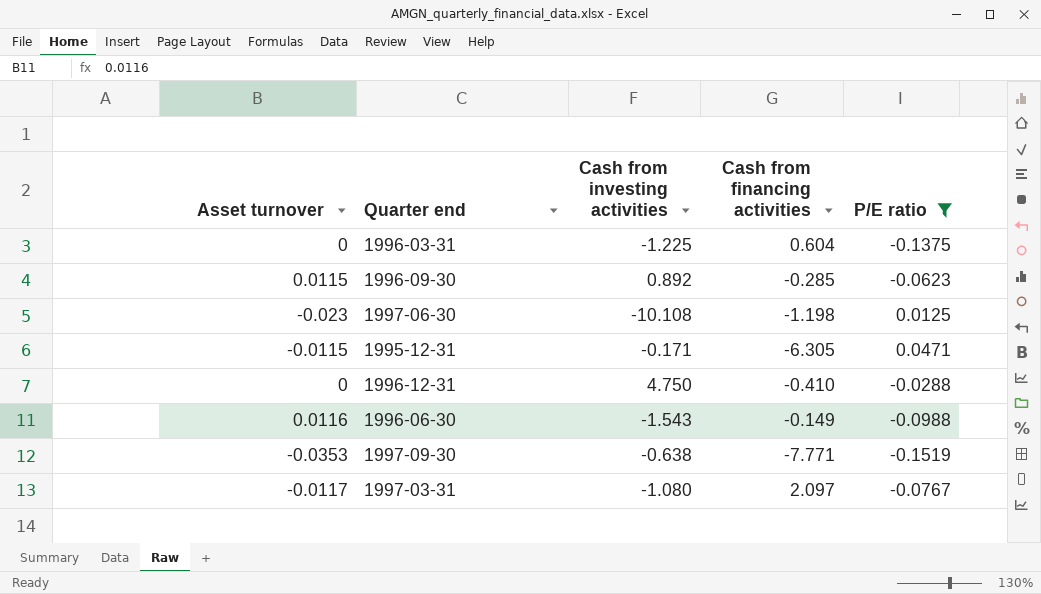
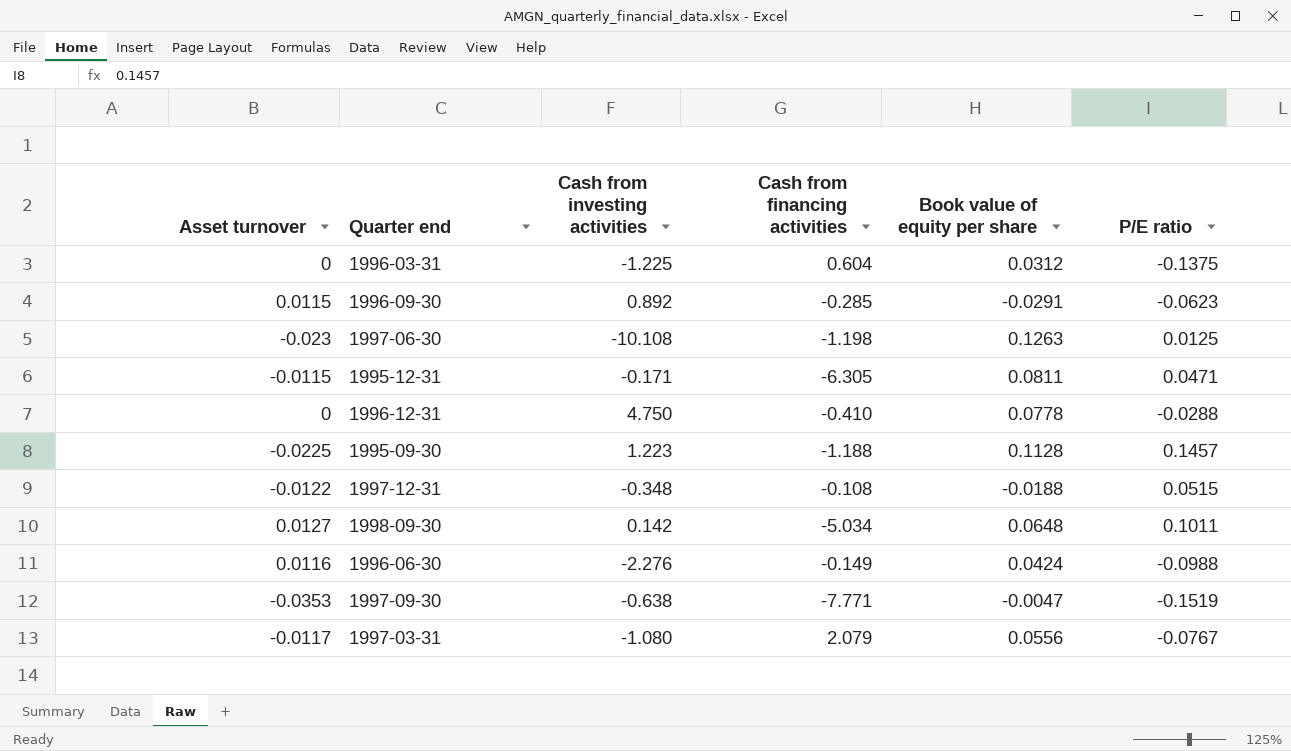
filter: P/E ratio <= 0.0471 -> none
column Book value of equity per share | position: none -> 5
1996-06-30 | Cash from investing activities: -1.543 -> -2.276
1997-03-31 | Cash from financing activities: 2.097 -> 2.079

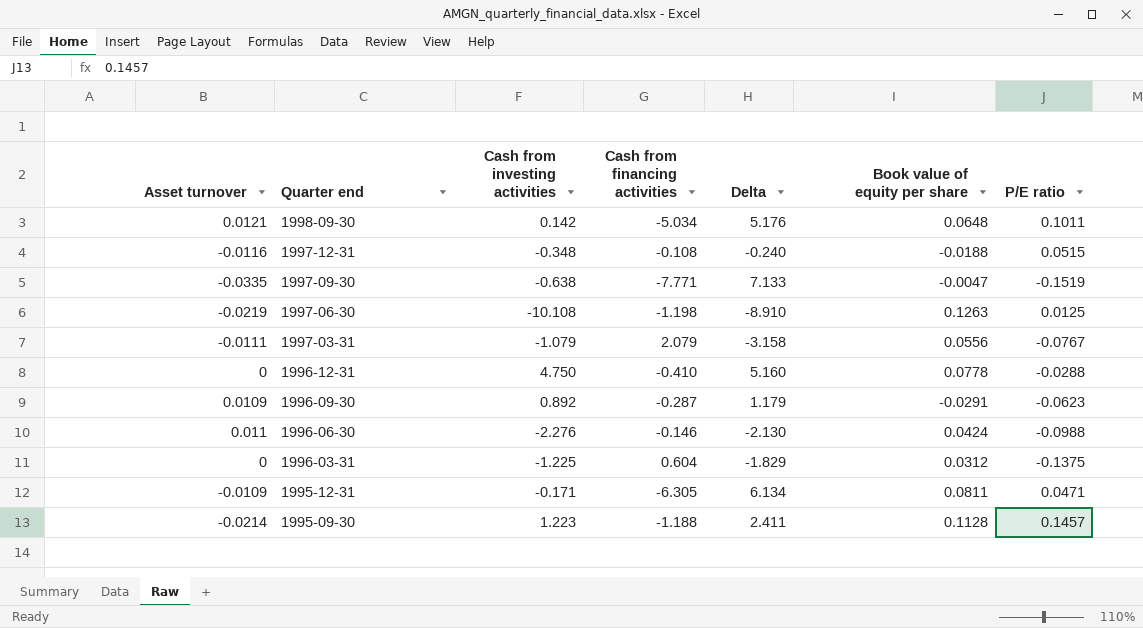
row order: none -> Quarter end descending
column Delta | formula: none -> [Cash from investing activities] - [Cash from financing activities]
1998-09-30 | Asset turnover: 0.0127 -> 0.0121
1997-12-31 | Asset turnover: -0.0122 -> -0.0116
1997-09-30 | Asset turnover: -0.0353 -> -0.0335
1997-06-30 | Asset turnover: -0.023 -> -0.0219
1997-03-31 | Asset turnover: -0.0117 -> -0.0111
1997-03-31 | Cash from investing activities: -1.080 -> -1.079
1996-09-30 | Asset turnover: 0.0115 -> 0.0109
1996-09-30 | Cash from financing activities: -0.285 -> -0.287
1996-06-30 | Asset turnover: 0.0116 -> 0.011
1996-06-30 | Cash from financing activities: -0.149 -> -0.146
1995-12-31 | Asset turnover: -0.0115 -> -0.0109
1995-09-30 | Asset turnover: -0.0225 -> -0.0214

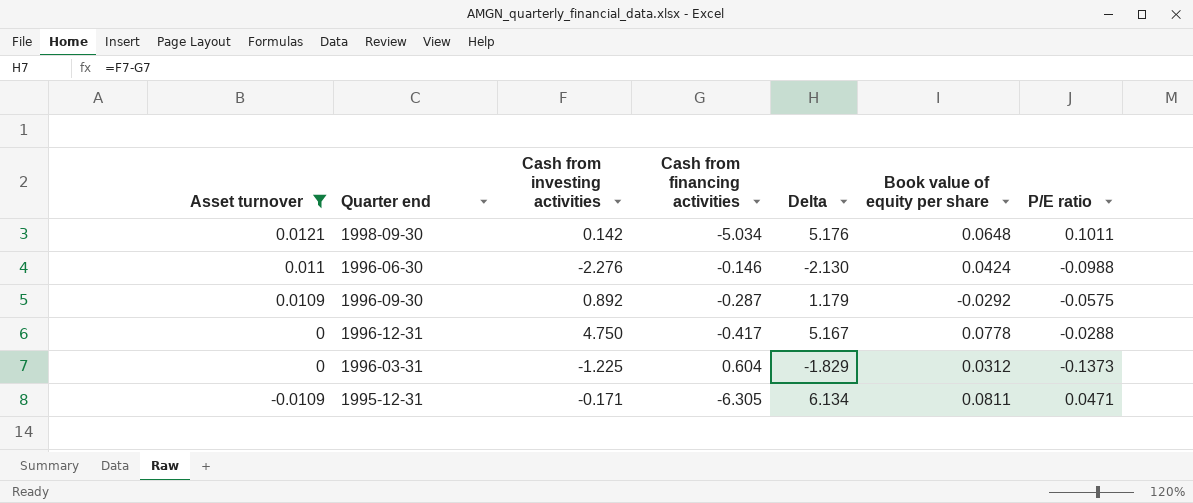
filter: none -> Asset turnover >= -0.0109
row order: Quarter end descending -> Asset turnover descending
1996-09-30 | Book value of equity per share: -0.0291 -> -0.0292
1996-09-30 | P/E ratio: -0.0623 -> -0.0575
1996-12-31 | Cash from financing activities: -0.410 -> -0.417
1996-12-31 | Delta: 5.160 -> 5.167
1996-03-31 | P/E ratio: -0.1375 -> -0.1373

